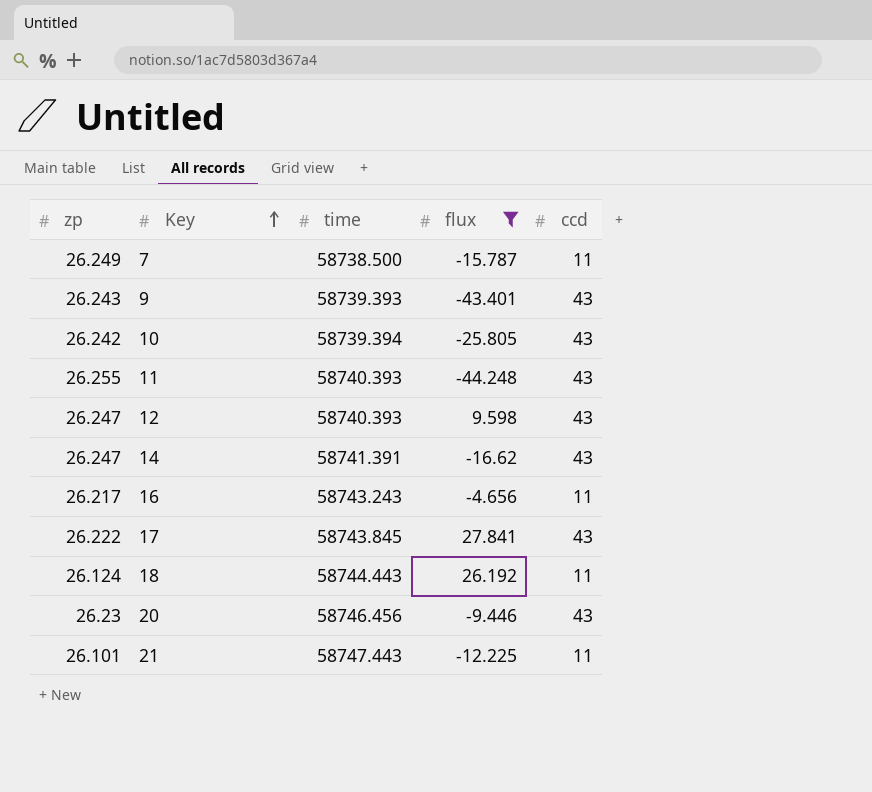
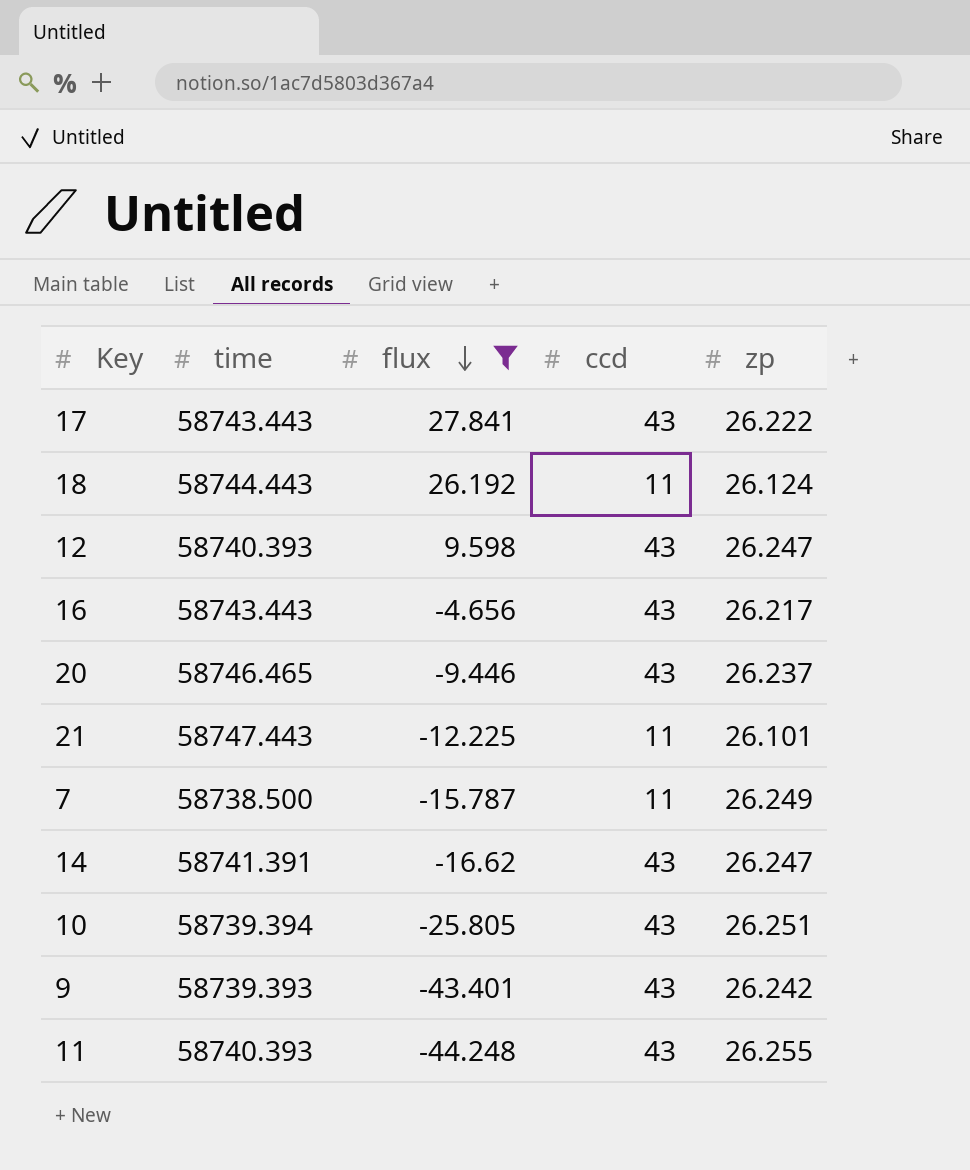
row order: Key ascending -> flux descending
column zp | position: 1 -> 5
17 | time: 58743.845 -> 58743.443
16 | time: 58743.243 -> 58743.443
16 | ccd: 11 -> 43
20 | time: 58746.456 -> 58746.465
20 | zp: 26.23 -> 26.237
10 | zp: 26.242 -> 26.251
9 | zp: 26.243 -> 26.242

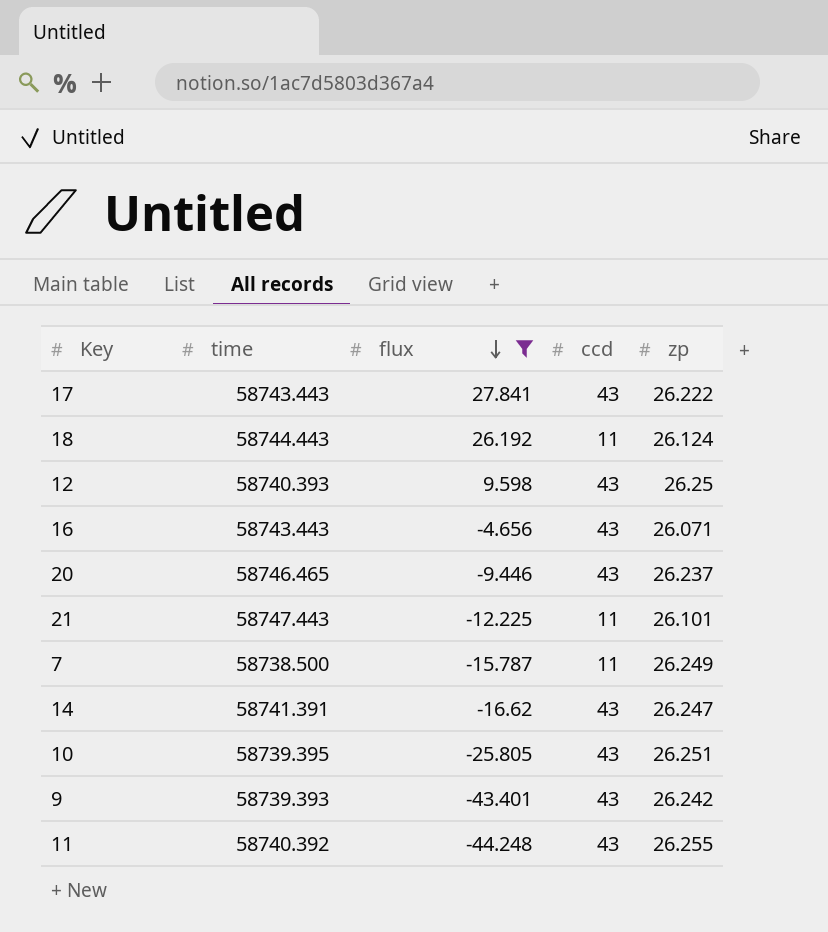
12 | zp: 26.247 -> 26.25
16 | zp: 26.217 -> 26.071
10 | time: 58739.394 -> 58739.395
11 | time: 58740.393 -> 58740.392

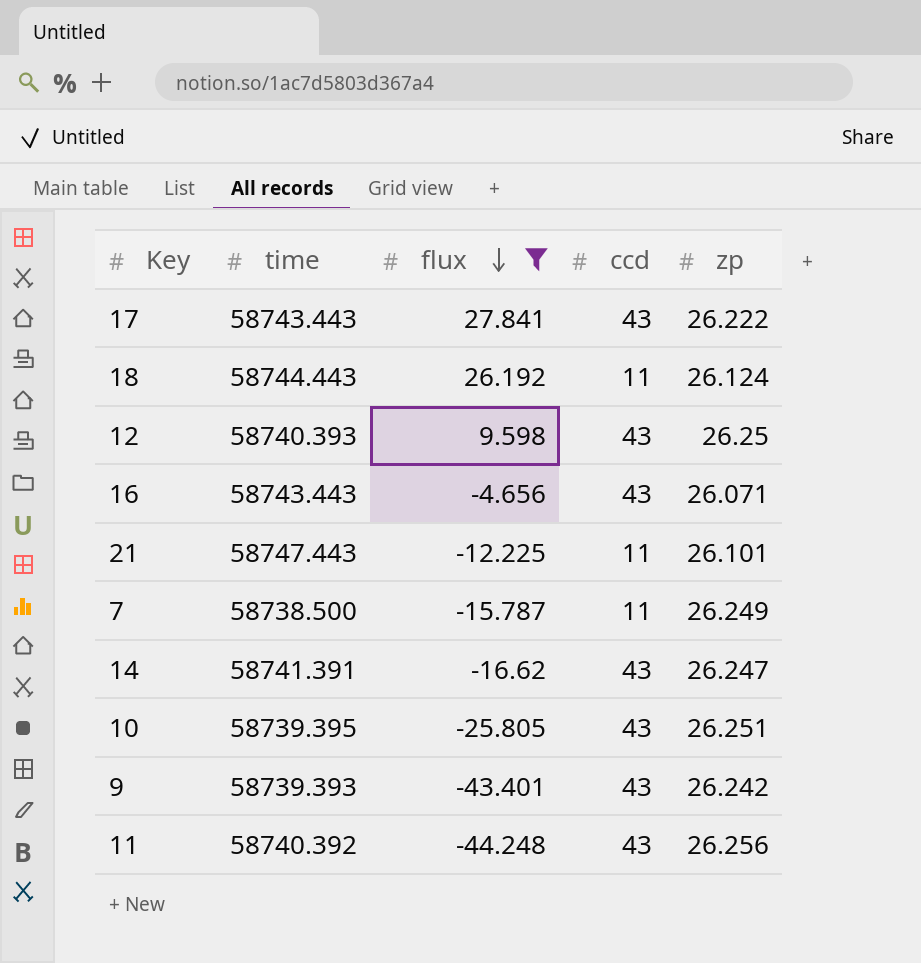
row 20: 58746.465 | -9.446 | 43 | 26.237 -> none
11 | zp: 26.255 -> 26.256

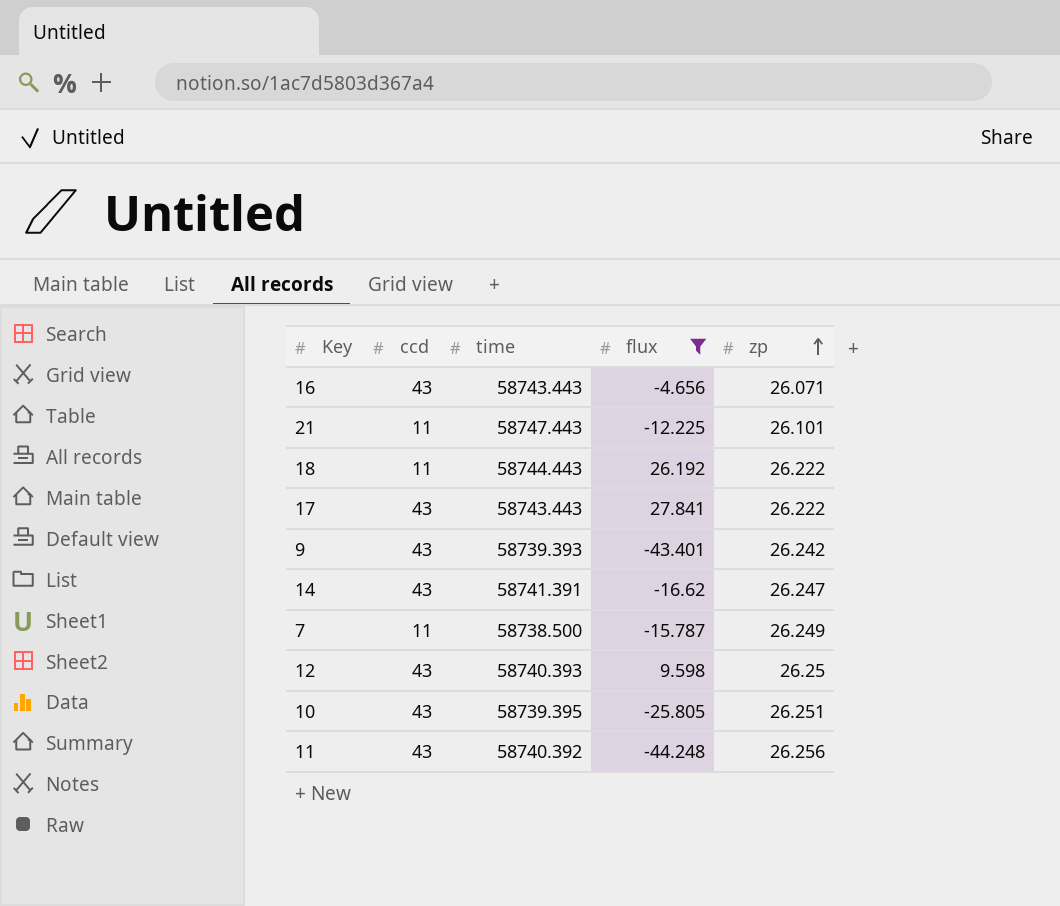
row order: flux descending -> zp ascending
column ccd | position: 4 -> 2
18 | zp: 26.124 -> 26.222

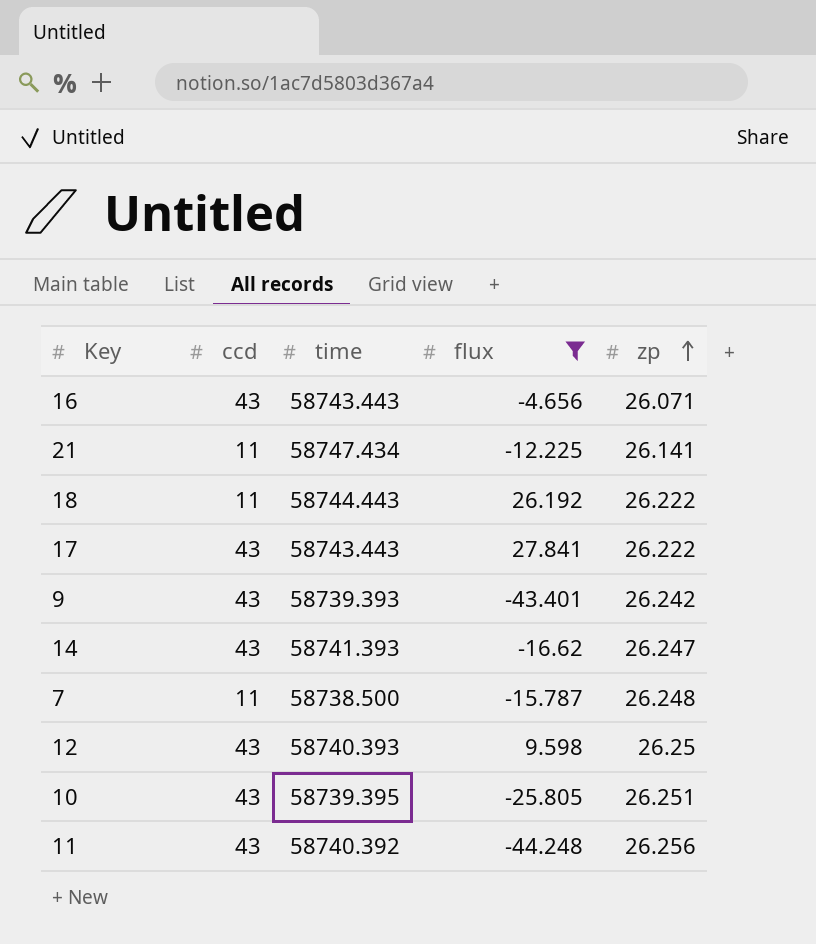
21 | time: 58747.443 -> 58747.434
21 | zp: 26.101 -> 26.141
14 | time: 58741.391 -> 58741.393
7 | zp: 26.249 -> 26.248

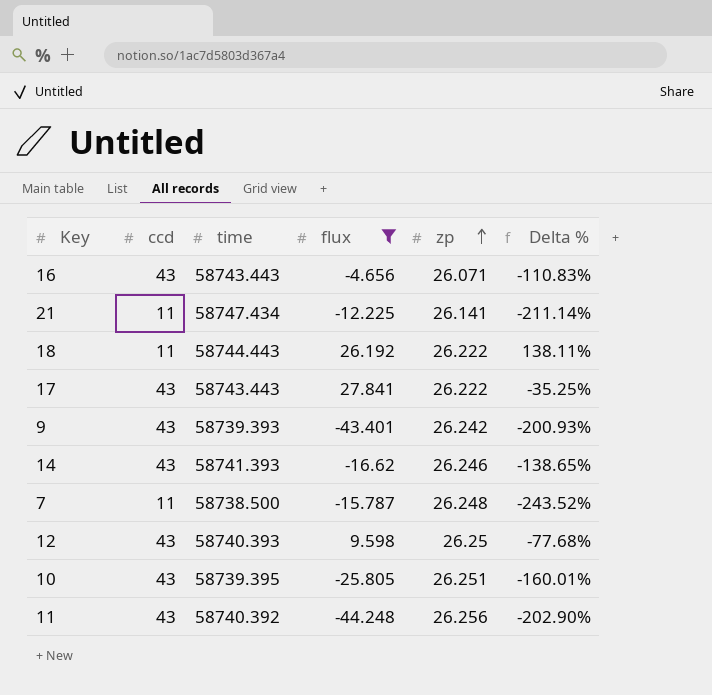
column Delta % | formula: none -> ([flux] - [ccd]) / [ccd]
14 | zp: 26.247 -> 26.246

